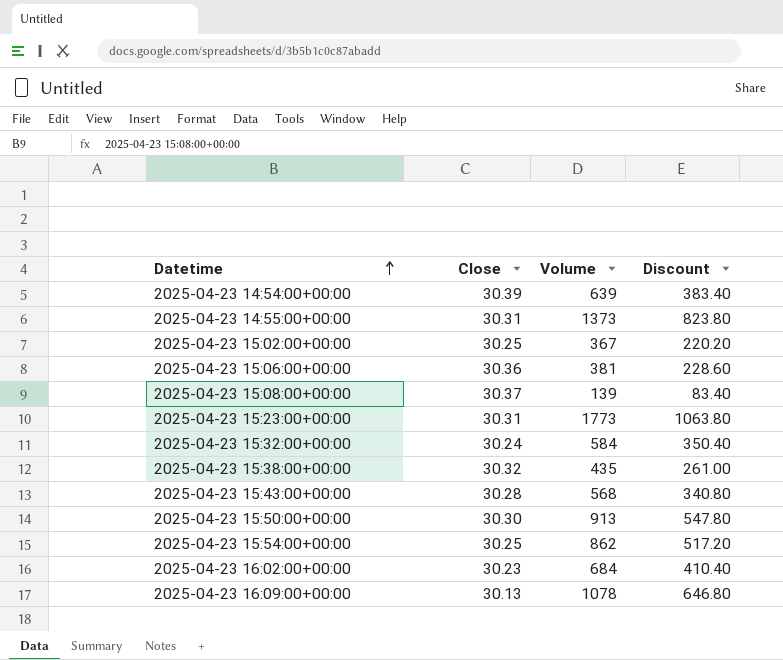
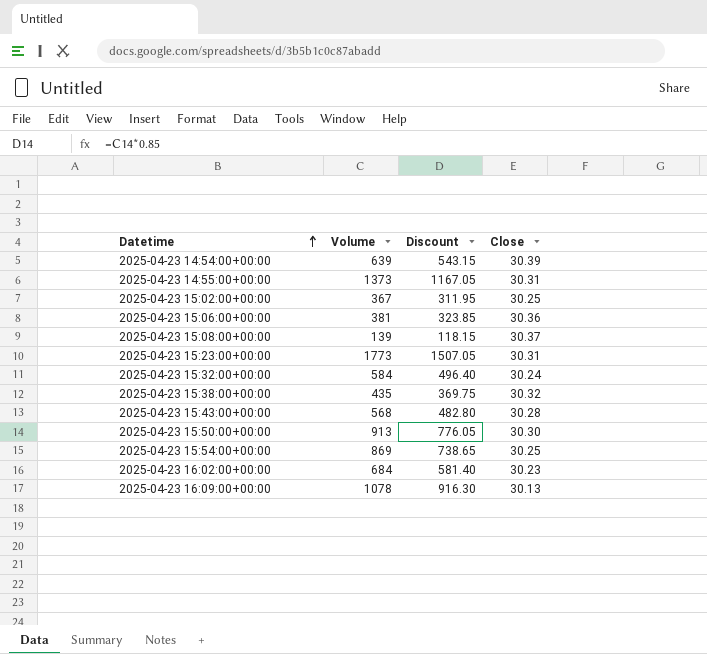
column Discount | formula: [Volume] * 0.6 -> [Volume] * 0.85
column Close | position: 2 -> 4
2025-04-23 15:54:00+00:00 | Volume: 862 -> 869

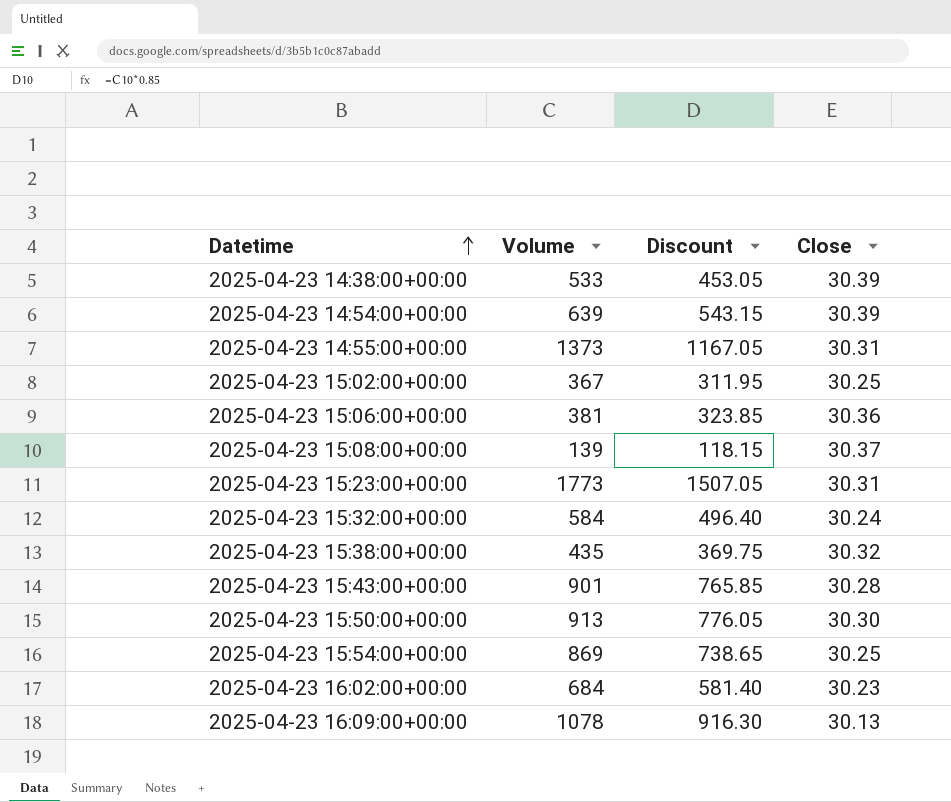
row 2025-04-23 14:38:00+00:00: none -> 533 | 453.05 | 30.39
2025-04-23 15:43:00+00:00 | Volume: 568 -> 901
2025-04-23 15:43:00+00:00 | Discount: 482.80 -> 765.85

